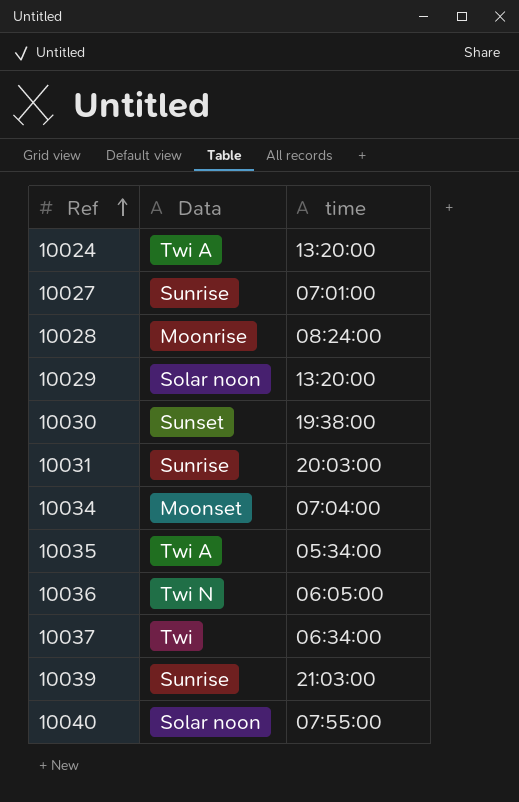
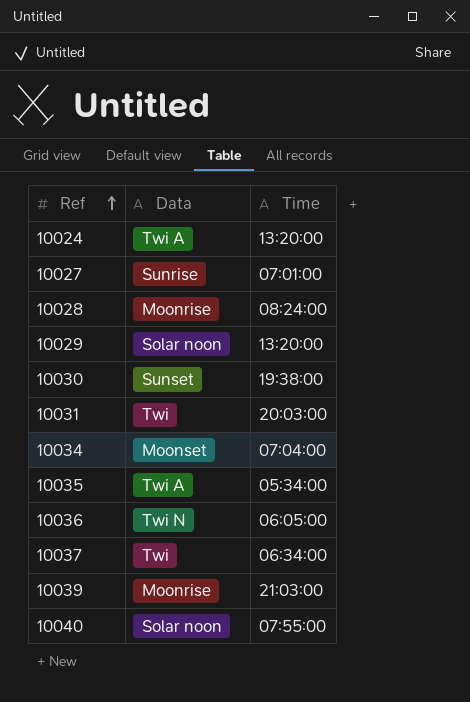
column name: time -> Time
10031 | Data: Sunrise -> Twi
10039 | Data: Sunrise -> Moonrise

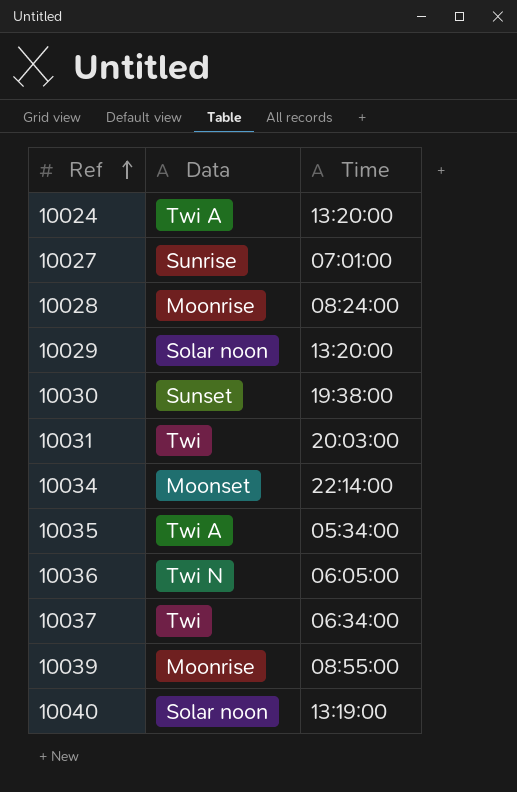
10034 | Time: 07:04:00 -> 22:14:00
10039 | Time: 21:03:00 -> 08:55:00
10040 | Time: 07:55:00 -> 13:19:00

